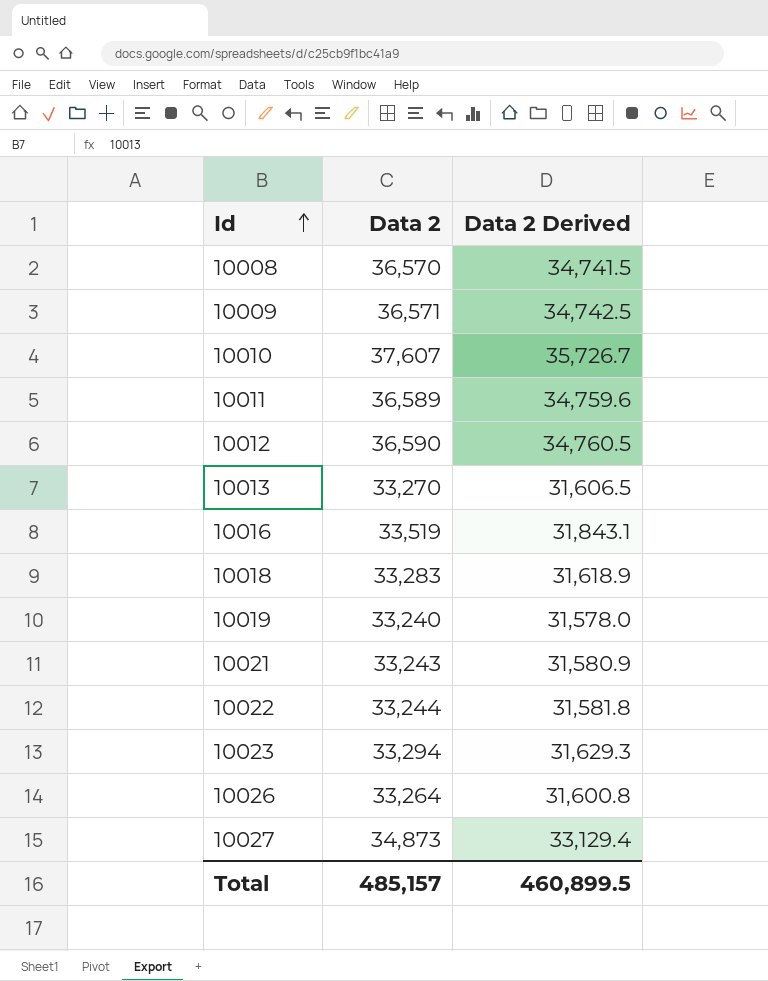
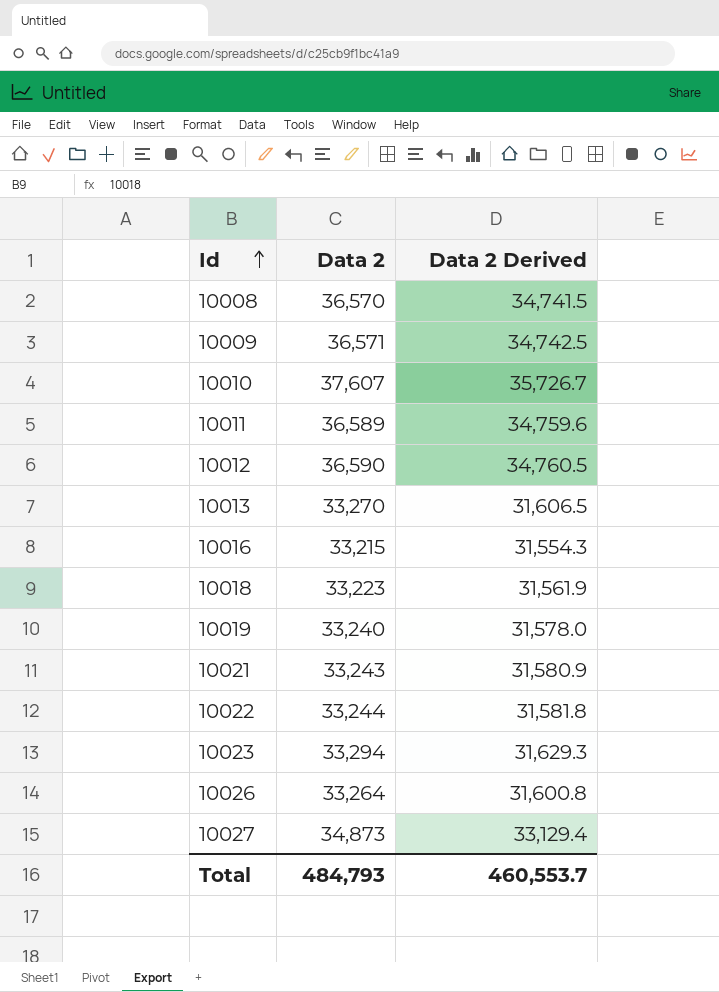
10016 | Data 2: 33,519 -> 33,215
10016 | Data 2 Derived: 31,843.1 -> 31,554.3
10018 | Data 2: 33,283 -> 33,223
10018 | Data 2 Derived: 31,618.9 -> 31,561.9
Total | Data 2: 485,157 -> 484,793
Total | Data 2 Derived: 460,899.5 -> 460,553.7

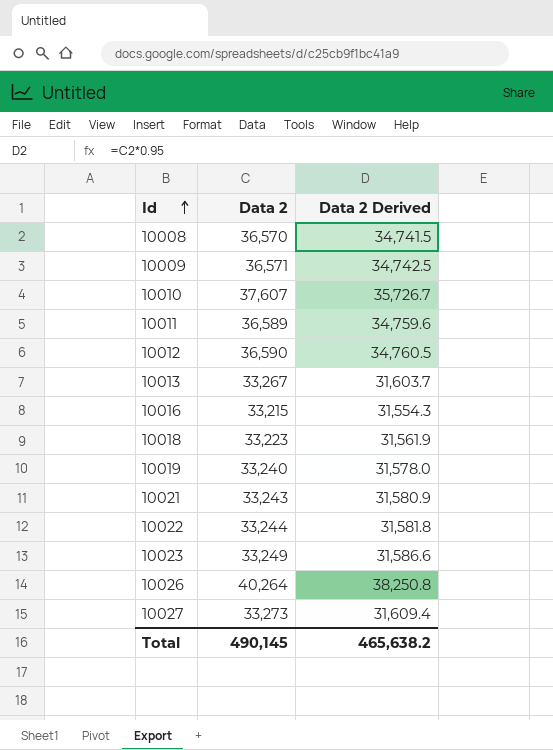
10013 | Data 2: 33,270 -> 33,267
10013 | Data 2 Derived: 31,606.5 -> 31,603.7
10023 | Data 2: 33,294 -> 33,249
10023 | Data 2 Derived: 31,629.3 -> 31,586.6
10026 | Data 2: 33,264 -> 40,264
10026 | Data 2 Derived: 31,600.8 -> 38,250.8
10027 | Data 2: 34,873 -> 33,273
10027 | Data 2 Derived: 33,129.4 -> 31,609.4
Total | Data 2: 484,793 -> 490,145
Total | Data 2 Derived: 460,553.7 -> 465,638.2

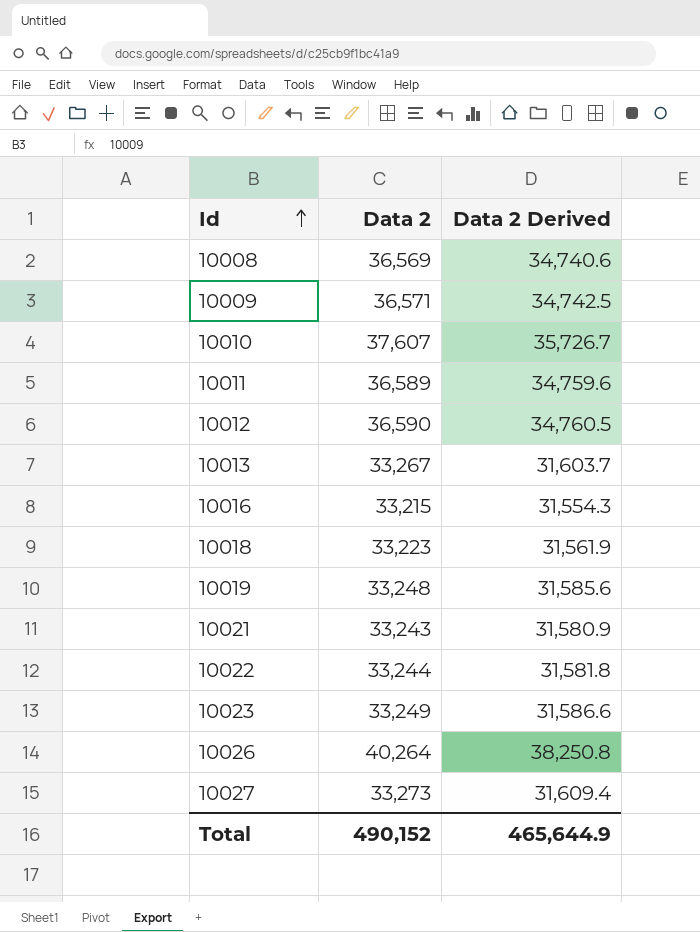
10008 | Data 2: 36,570 -> 36,569
10008 | Data 2 Derived: 34,741.5 -> 34,740.6
10019 | Data 2: 33,240 -> 33,248
10019 | Data 2 Derived: 31,578.0 -> 31,585.6
Total | Data 2: 490,145 -> 490,152
Total | Data 2 Derived: 465,638.2 -> 465,644.9

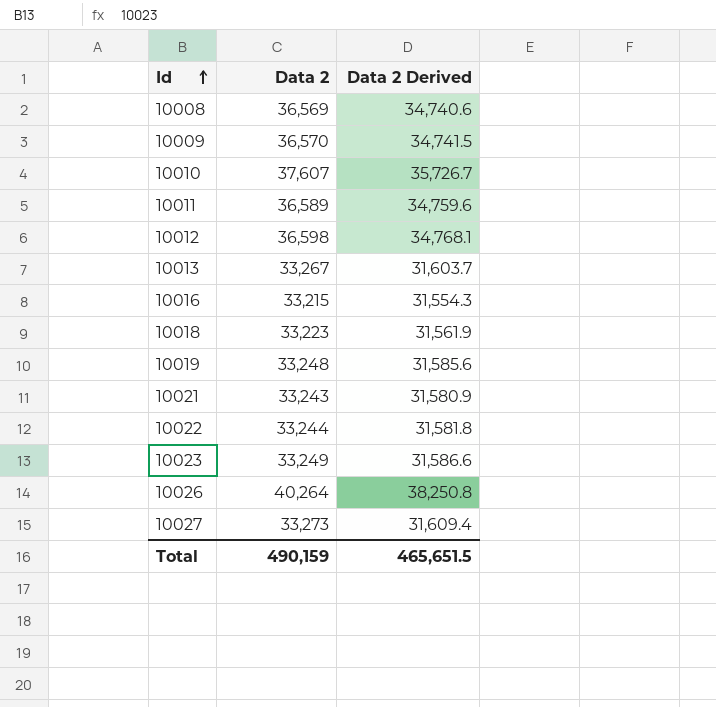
10009 | Data 2: 36,571 -> 36,570
10009 | Data 2 Derived: 34,742.5 -> 34,741.5
10012 | Data 2: 36,590 -> 36,598
10012 | Data 2 Derived: 34,760.5 -> 34,768.1
Total | Data 2: 490,152 -> 490,159
Total | Data 2 Derived: 465,644.9 -> 465,651.5

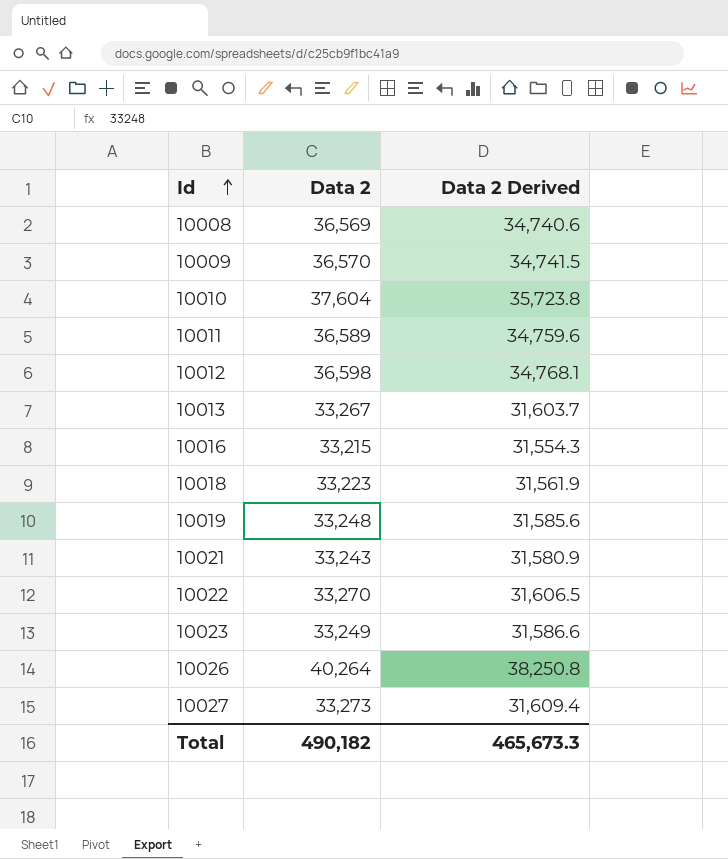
10010 | Data 2: 37,607 -> 37,604
10010 | Data 2 Derived: 35,726.7 -> 35,723.8
10022 | Data 2: 33,244 -> 33,270
10022 | Data 2 Derived: 31,581.8 -> 31,606.5
Total | Data 2: 490,159 -> 490,182
Total | Data 2 Derived: 465,651.5 -> 465,673.3

